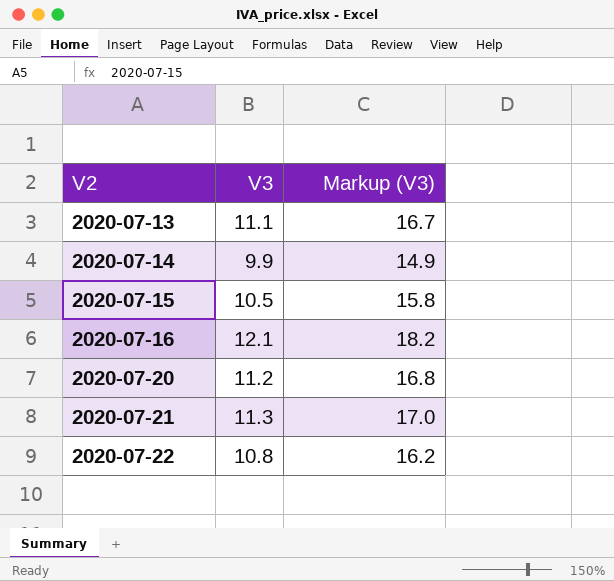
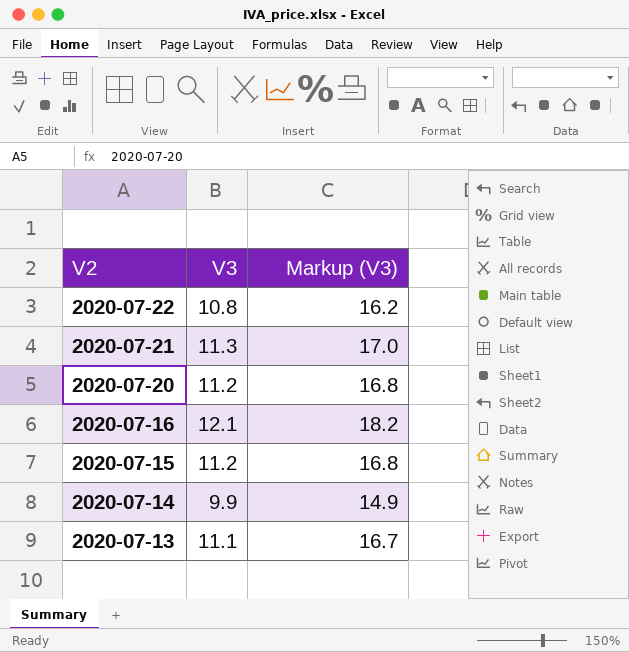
row order: V2 ascending -> V2 descending
2020-07-15 | V3: 10.5 -> 11.2
2020-07-15 | Markup (V3): 15.8 -> 16.8

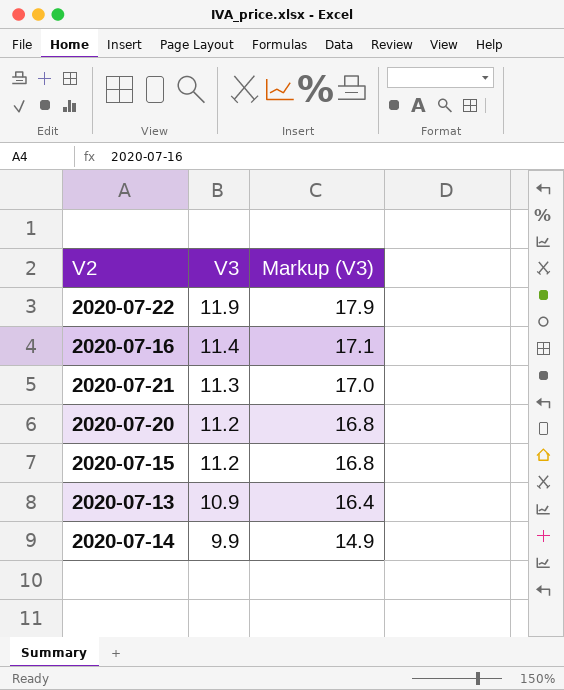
row order: V2 descending -> V3 descending
2020-07-22 | V3: 10.8 -> 11.9
2020-07-22 | Markup (V3): 16.2 -> 17.9
2020-07-16 | V3: 12.1 -> 11.4
2020-07-16 | Markup (V3): 18.2 -> 17.1
2020-07-13 | V3: 11.1 -> 10.9
2020-07-13 | Markup (V3): 16.7 -> 16.4

